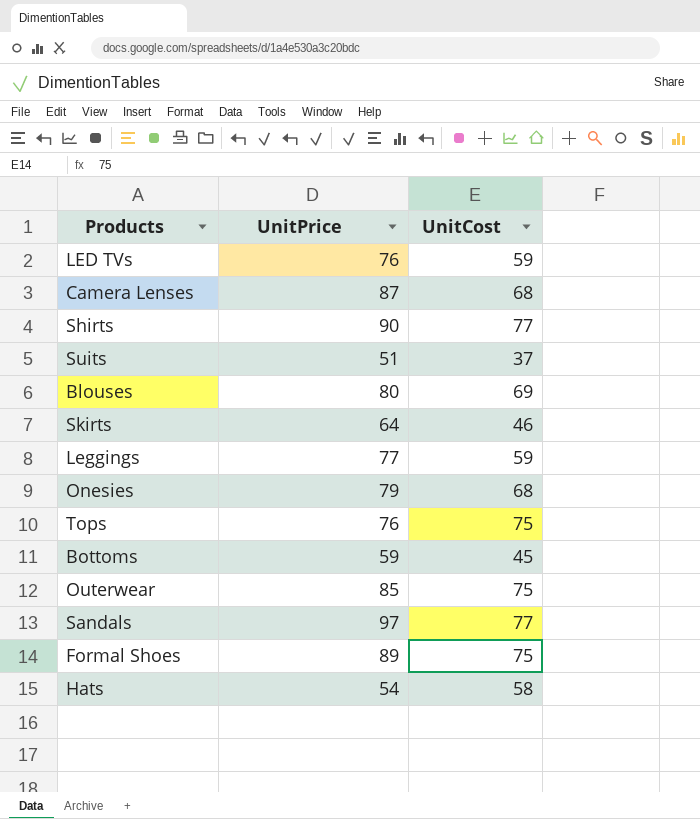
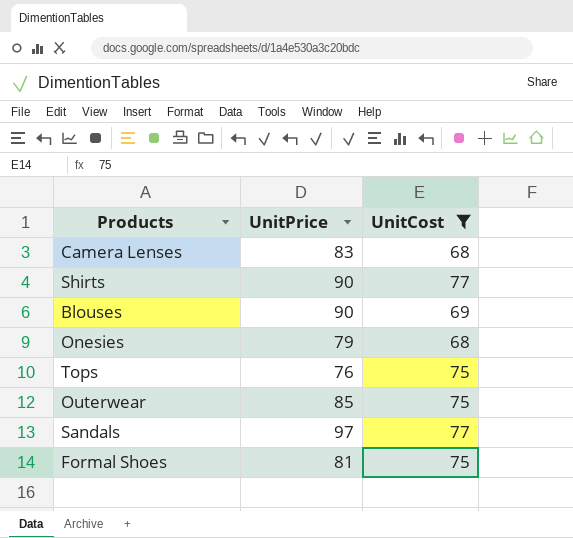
filter: none -> UnitCost >= 68
Camera Lenses | UnitPrice: 87 -> 83
Blouses | UnitPrice: 80 -> 90
Formal Shoes | UnitPrice: 89 -> 81

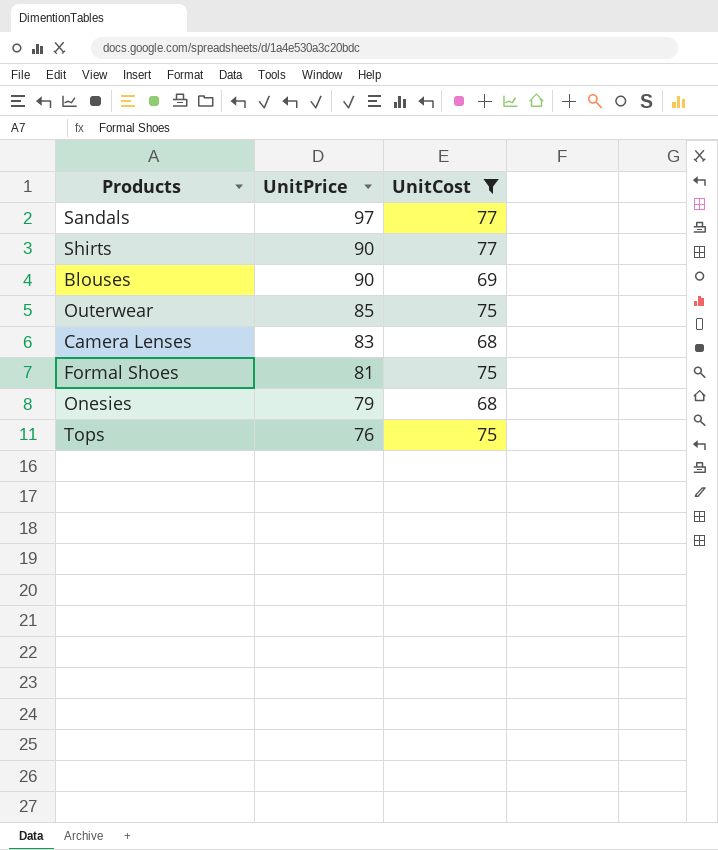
row order: none -> UnitPrice descending

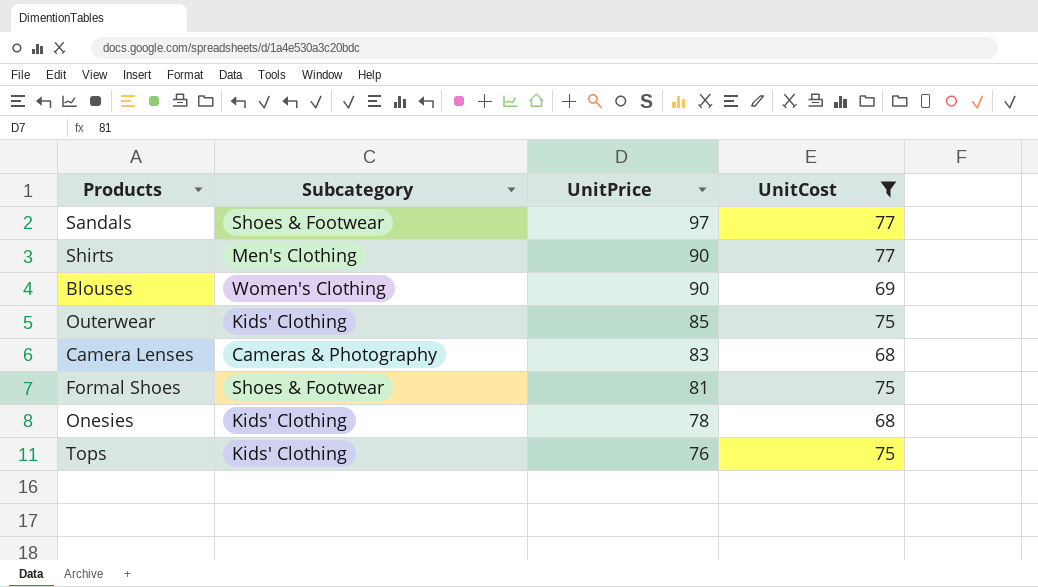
column Subcategory | position: none -> 2
Onesies | UnitPrice: 79 -> 78

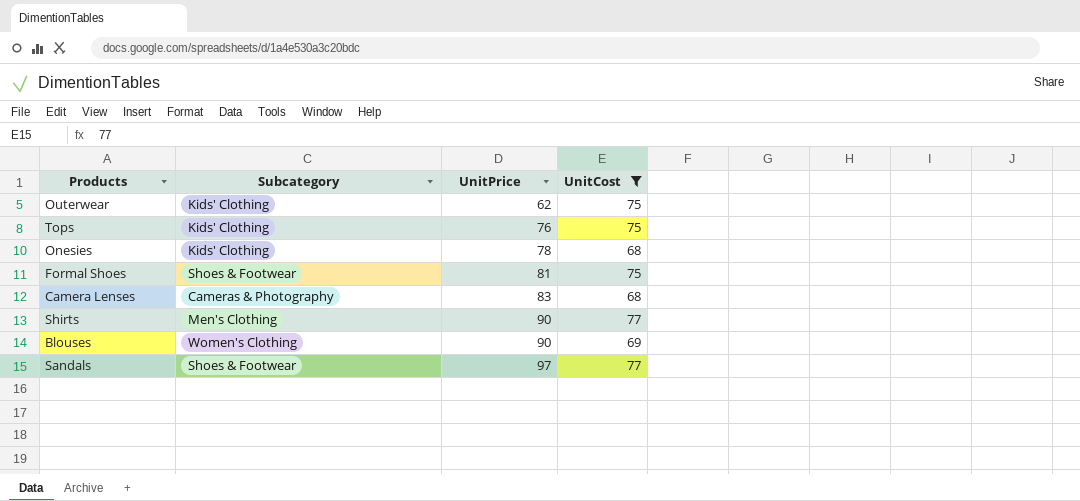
row order: UnitPrice descending -> UnitPrice ascending
Outerwear | UnitPrice: 85 -> 62

